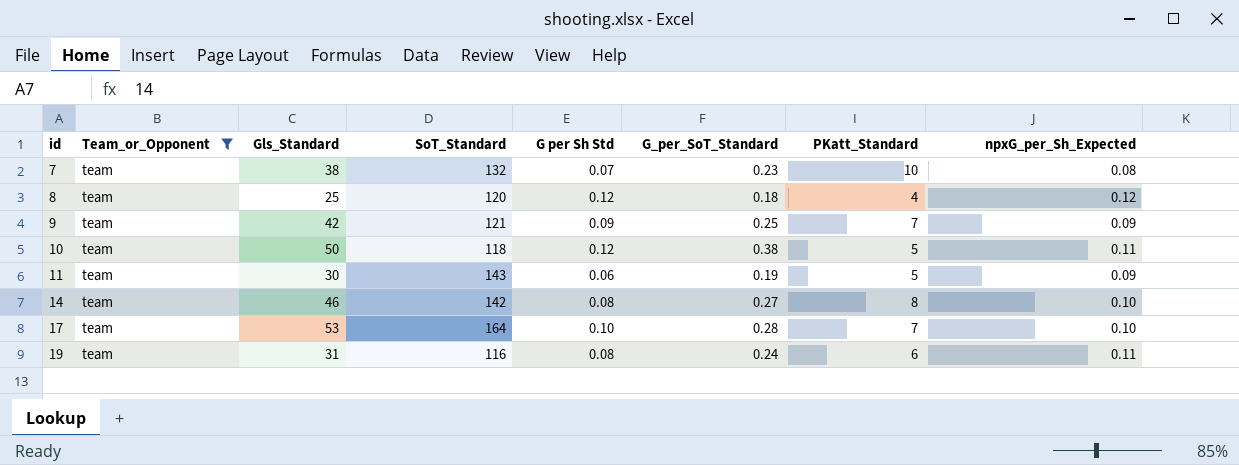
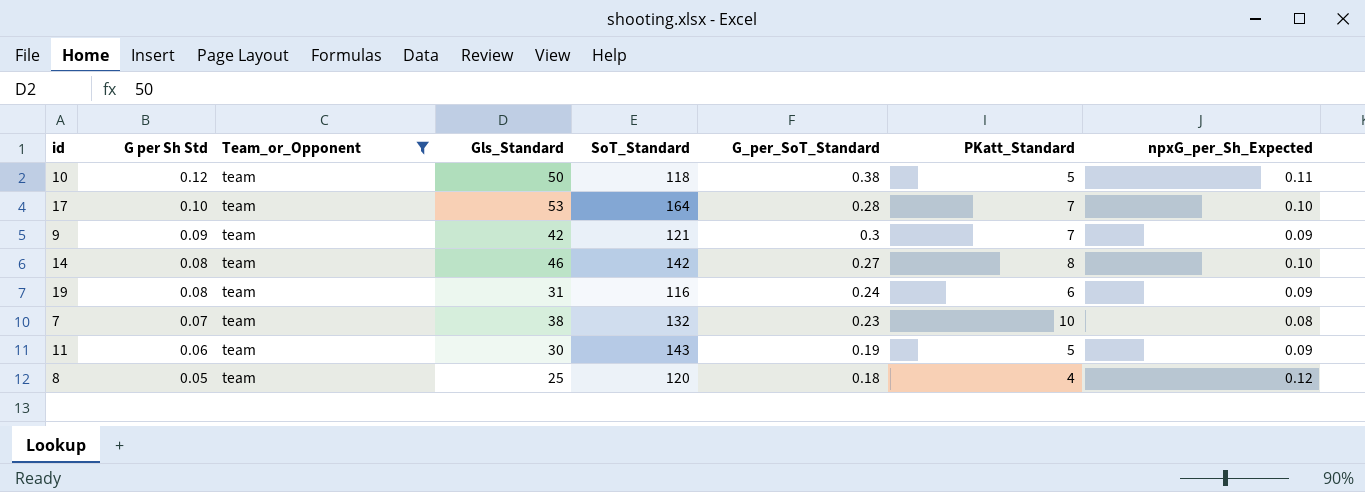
row order: id ascending -> G per Sh Std descending
column G per Sh Std | position: 5 -> 2
9 | G_per_SoT_Standard: 0.25 -> 0.3
19 | npxG_per_Sh_Expected: 0.11 -> 0.09
8 | G per Sh Std: 0.12 -> 0.05

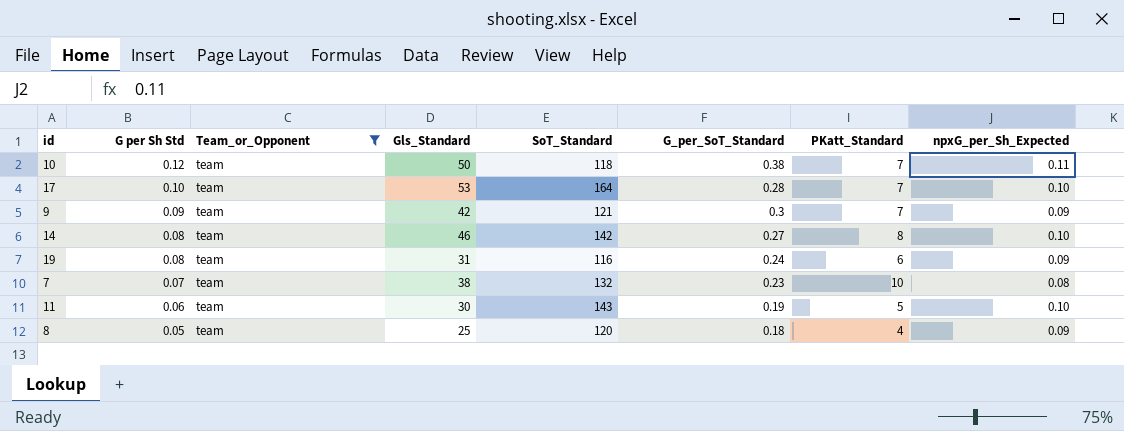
10 | PKatt_Standard: 5 -> 7
11 | npxG_per_Sh_Expected: 0.09 -> 0.10
8 | npxG_per_Sh_Expected: 0.12 -> 0.09

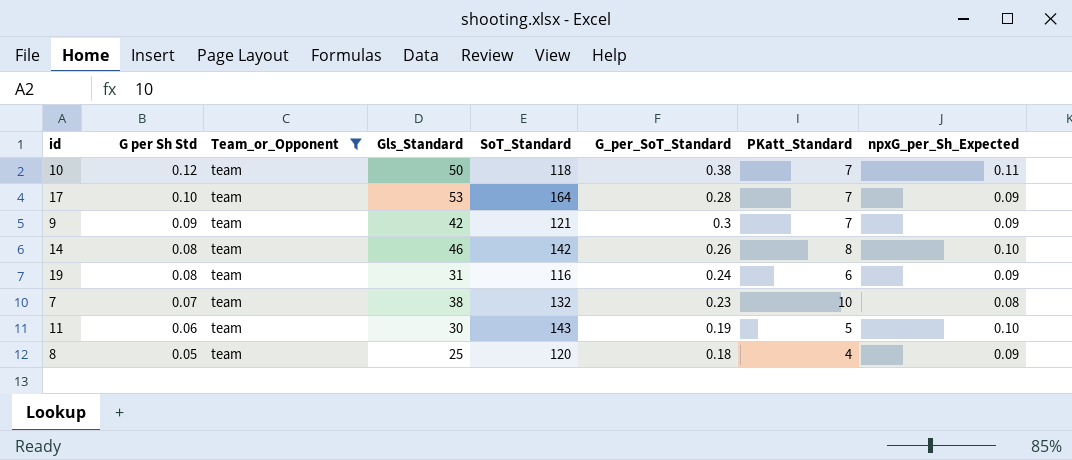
17 | npxG_per_Sh_Expected: 0.10 -> 0.09
14 | G_per_SoT_Standard: 0.27 -> 0.26

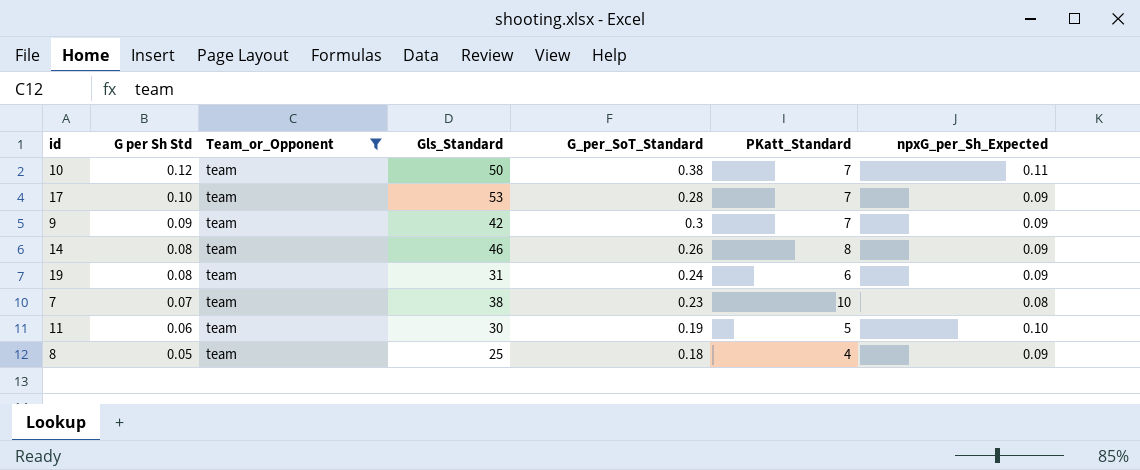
column SoT_Standard | position: 5 -> none
14 | npxG_per_Sh_Expected: 0.10 -> 0.09

